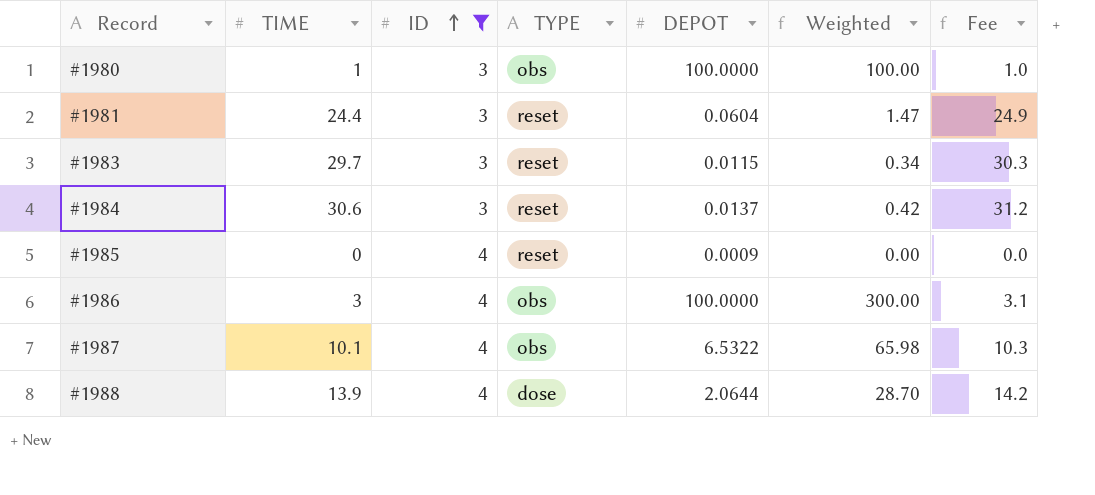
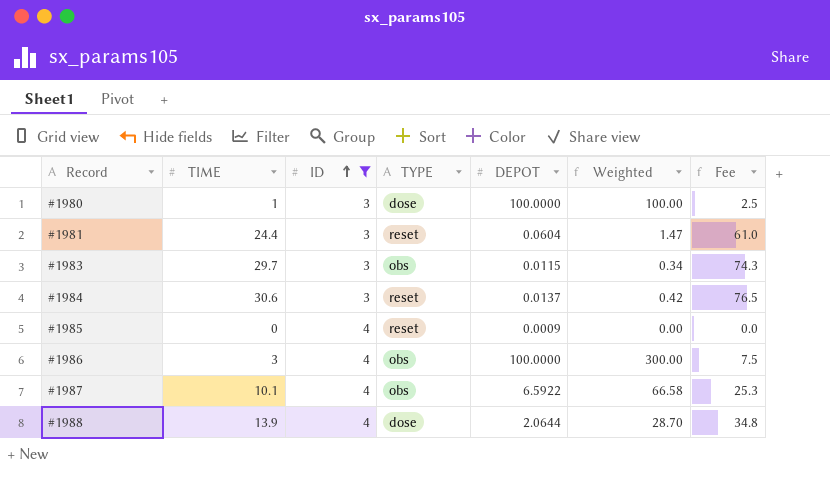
column Fee | formula: [TIME] * 1.02 -> [TIME] * 2.5
#1980 | TYPE: obs -> dose
#1983 | TYPE: reset -> obs
#1987 | DEPOT: 6.5322 -> 6.5922
#1987 | Weighted: 65.98 -> 66.58

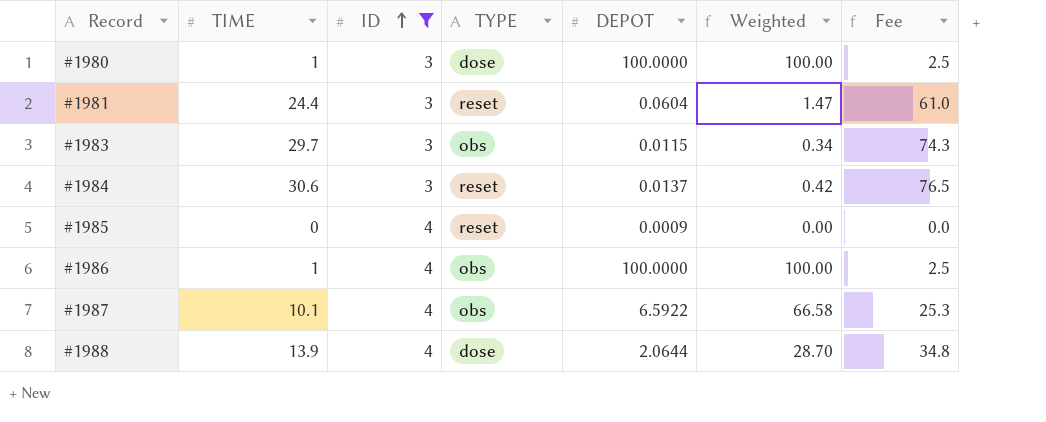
#1986 | TIME: 3 -> 1
#1986 | Weighted: 300.00 -> 100.00
#1986 | Fee: 7.5 -> 2.5

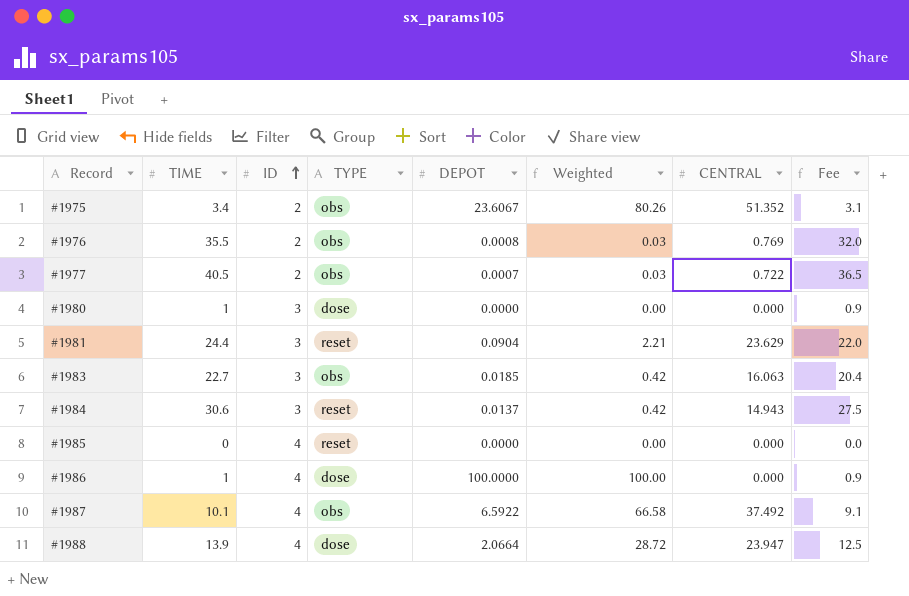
filter: ID != 2 -> none
column CENTRAL | position: none -> 7
column Fee | formula: [TIME] * 2.5 -> [TIME] * 0.9
#1980 | DEPOT: 100.0000 -> 0.0000
#1980 | Weighted: 100.00 -> 0.00
#1981 | DEPOT: 0.0604 -> 0.0904
#1981 | Weighted: 1.47 -> 2.21
#1983 | TIME: 29.7 -> 22.7
#1983 | DEPOT: 0.0115 -> 0.0185
#1983 | Weighted: 0.34 -> 0.42
#1985 | DEPOT: 0.0009 -> 0.0000
#1986 | TYPE: obs -> dose
#1988 | DEPOT: 2.0644 -> 2.0664
#1988 | Weighted: 28.70 -> 28.72

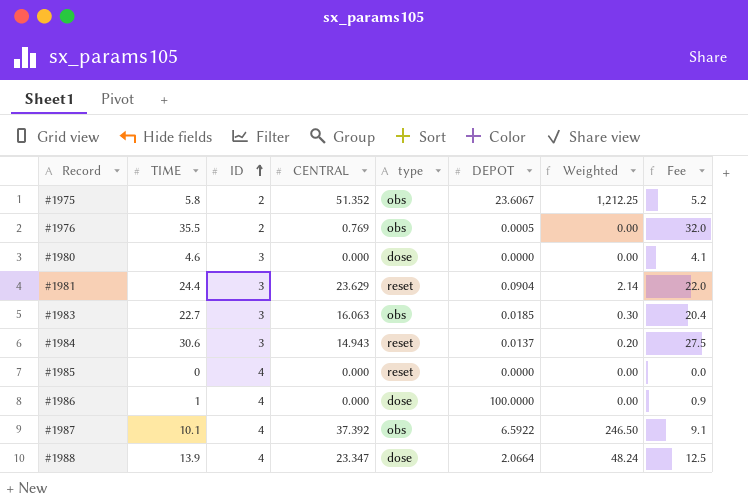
column CENTRAL | position: 7 -> 4
column name: TYPE -> type
column Weighted | formula: [TIME] * [DEPOT] -> [CENTRAL] * [DEPOT]
row #1977: 40.5 | 2 | obs | 0.0007 | 0.03 | 0.722 | 36.5 -> none
#1975 | TIME: 3.4 -> 5.8
#1975 | Fee: 3.1 -> 5.2
#1976 | DEPOT: 0.0008 -> 0.0005
#1980 | TIME: 1 -> 4.6
#1980 | Fee: 0.9 -> 4.1
#1987 | CENTRAL: 37.492 -> 37.392
#1988 | CENTRAL: 23.947 -> 23.347

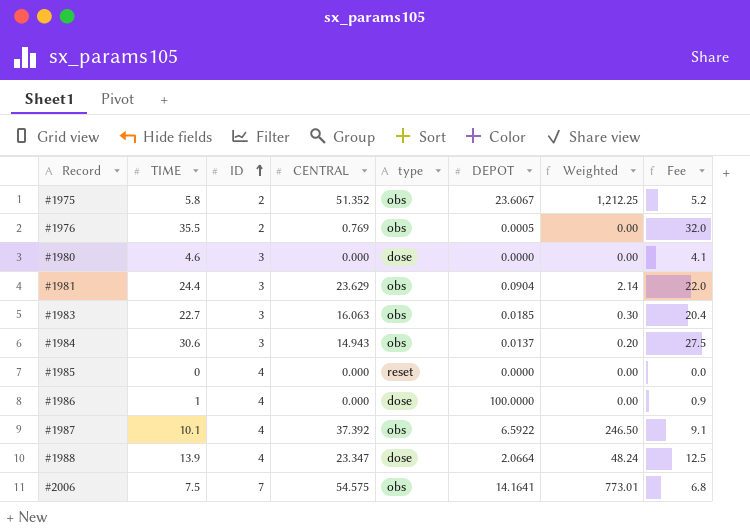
#1981 | type: reset -> obs
#1984 | type: reset -> obs
row #2006: none -> 7.5 | 7 | 54.575 | obs | 14.1641 | 773.01 | 6.8

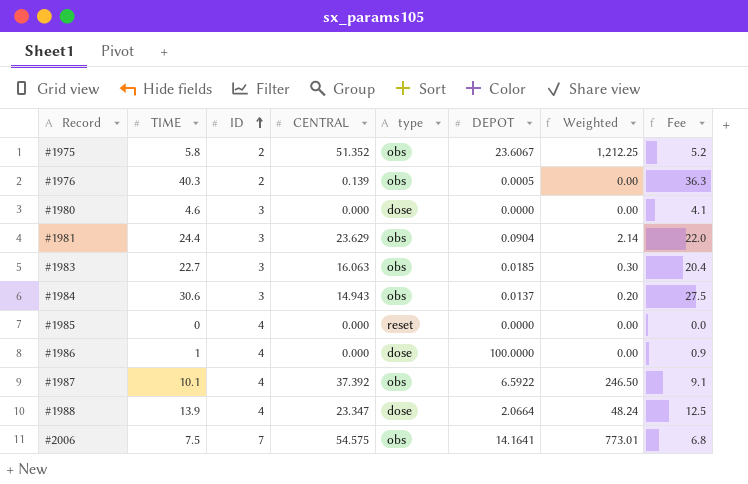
#1976 | TIME: 35.5 -> 40.3
#1976 | CENTRAL: 0.769 -> 0.139
#1976 | Fee: 32.0 -> 36.3

